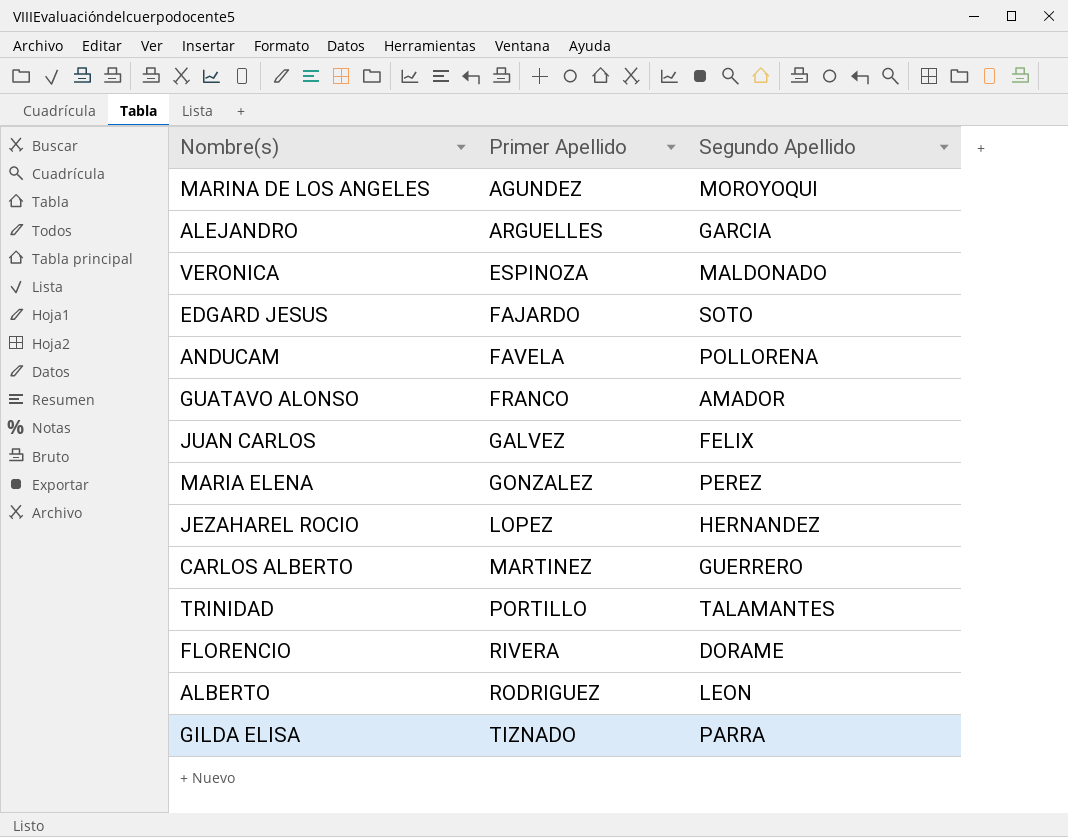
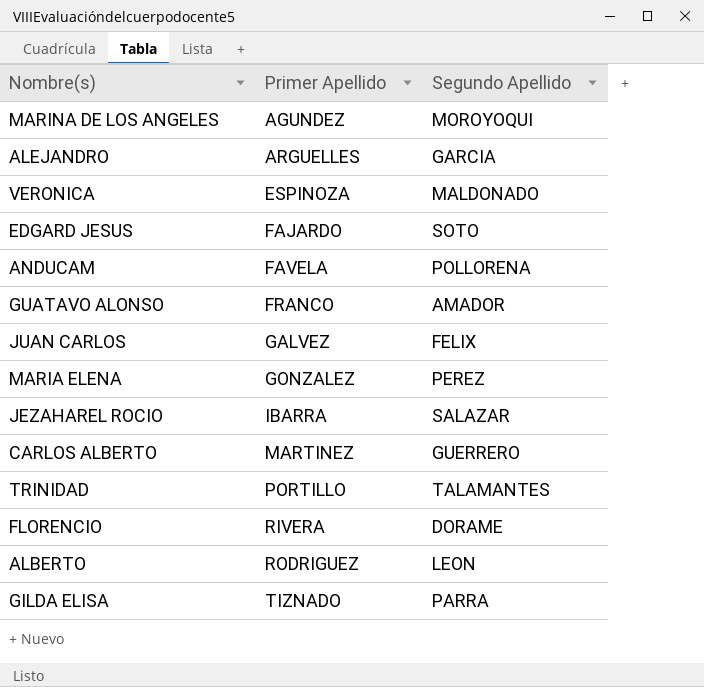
JEZAHAREL ROCIO | Primer Apellido: LOPEZ -> IBARRA
JEZAHAREL ROCIO | Segundo Apellido: HERNANDEZ -> SALAZAR

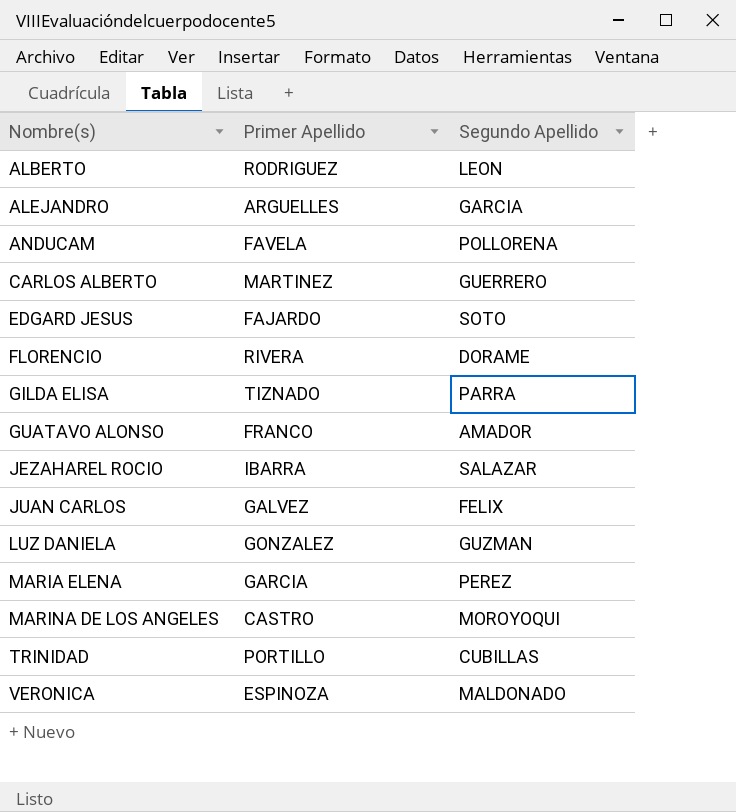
row order: Primer Apellido ascending -> Nombre(s) ascending
row LUZ DANIELA: none -> GONZALEZ | GUZMAN
MARIA ELENA | Primer Apellido: GONZALEZ -> GARCIA
MARINA DE LOS ANGELES | Primer Apellido: AGUNDEZ -> CASTRO
TRINIDAD | Segundo Apellido: TALAMANTES -> CUBILLAS

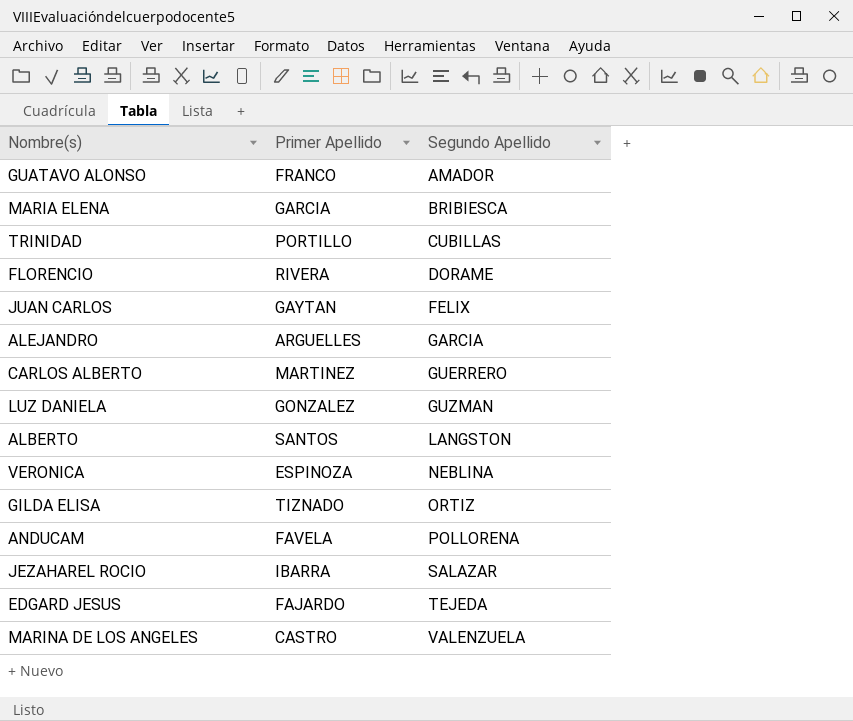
row order: Nombre(s) ascending -> Segundo Apellido ascending
MARIA ELENA | Segundo Apellido: PEREZ -> BRIBIESCA
JUAN CARLOS | Primer Apellido: GALVEZ -> GAYTAN
ALBERTO | Primer Apellido: RODRIGUEZ -> SANTOS
ALBERTO | Segundo Apellido: LEON -> LANGSTON
VERONICA | Segundo Apellido: MALDONADO -> NEBLINA
GILDA ELISA | Segundo Apellido: PARRA -> ORTIZ
EDGARD JESUS | Segundo Apellido: SOTO -> TEJEDA
MARINA DE LOS ANGELES | Segundo Apellido: MOROYOQUI -> VALENZUELA

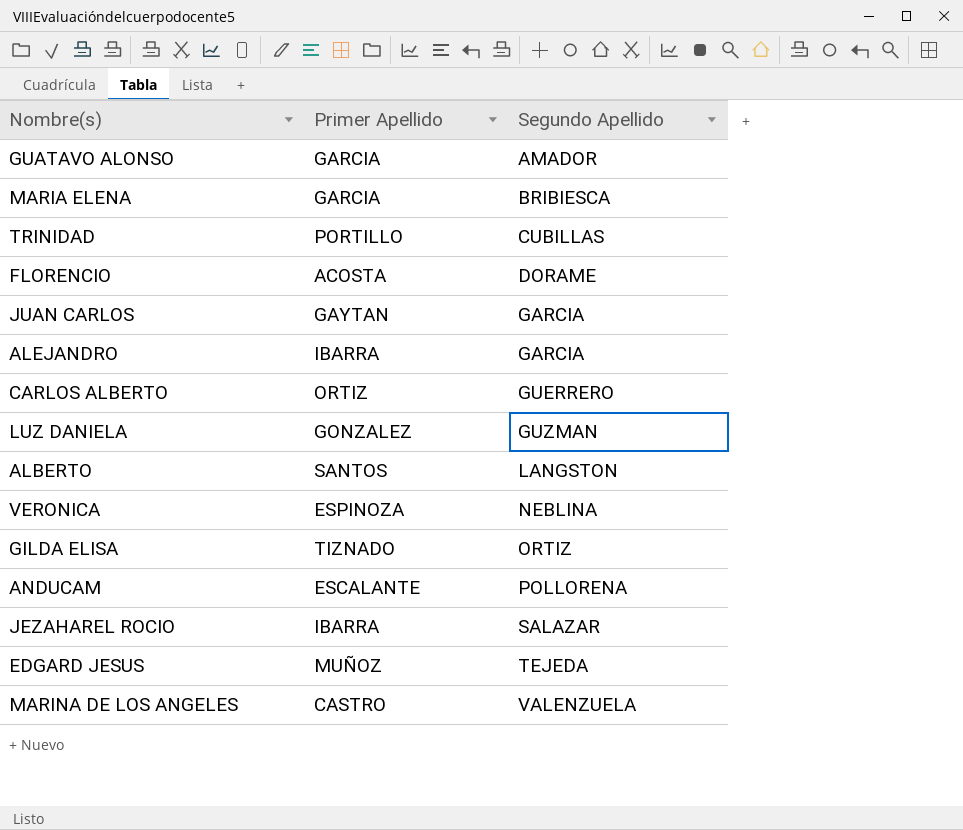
GUATAVO ALONSO | Primer Apellido: FRANCO -> GARCIA
FLORENCIO | Primer Apellido: RIVERA -> ACOSTA
JUAN CARLOS | Segundo Apellido: FELIX -> GARCIA
ALEJANDRO | Primer Apellido: ARGUELLES -> IBARRA
CARLOS ALBERTO | Primer Apellido: MARTINEZ -> ORTIZ
ANDUCAM | Primer Apellido: FAVELA -> ESCALANTE
EDGARD JESUS | Primer Apellido: FAJARDO -> MUÑOZ

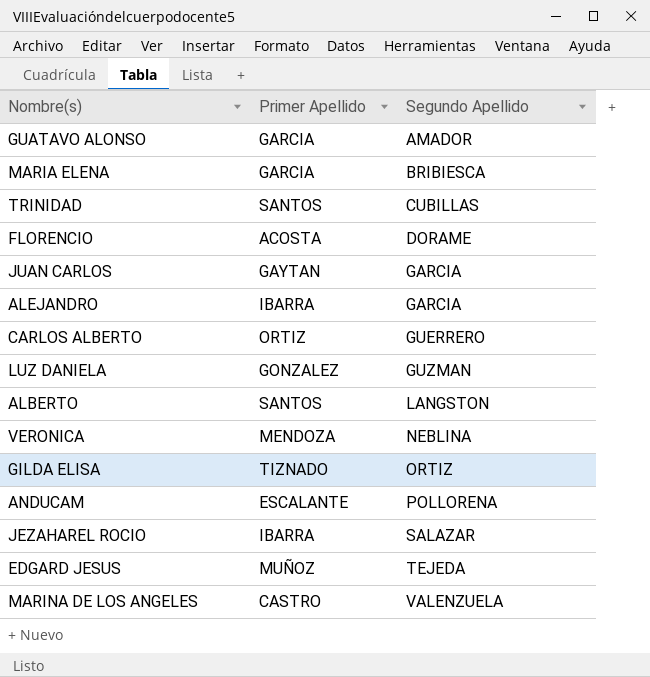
TRINIDAD | Primer Apellido: PORTILLO -> SANTOS
VERONICA | Primer Apellido: ESPINOZA -> MENDOZA

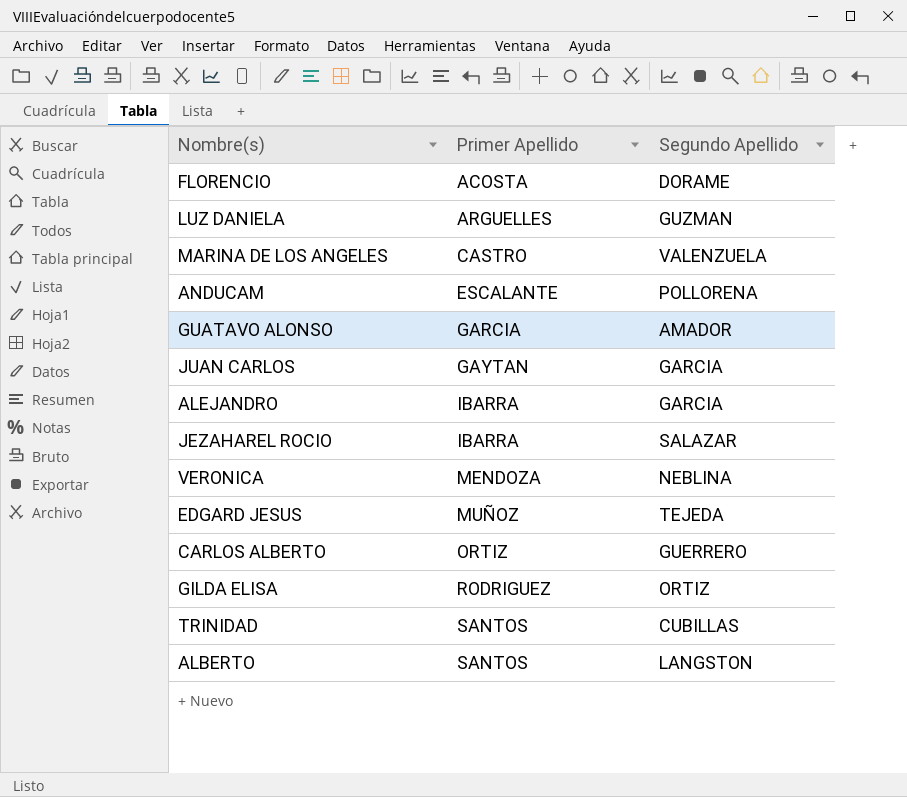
row order: Segundo Apellido ascending -> Primer Apellido ascending
row MARIA ELENA: GARCIA | BRIBIESCA -> none
LUZ DANIELA | Primer Apellido: GONZALEZ -> ARGUELLES
GILDA ELISA | Primer Apellido: TIZNADO -> RODRIGUEZ

